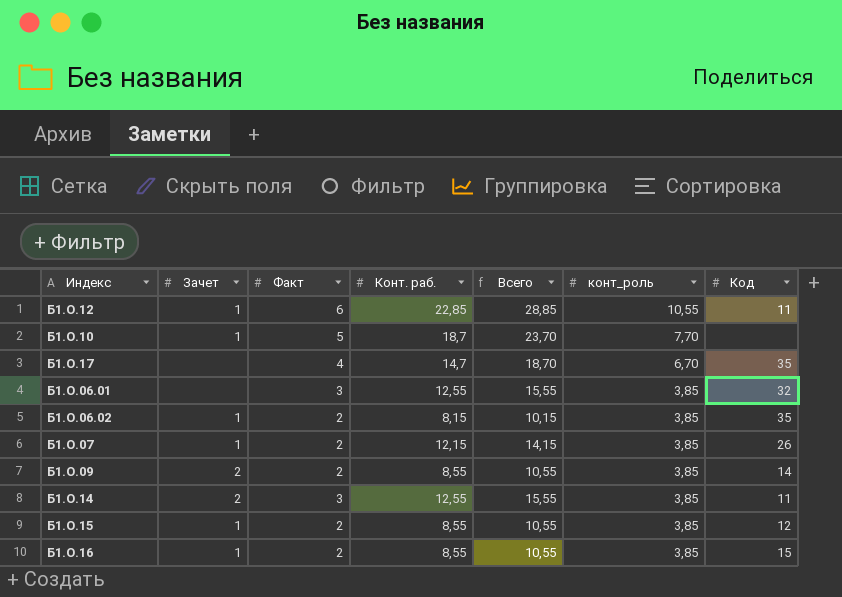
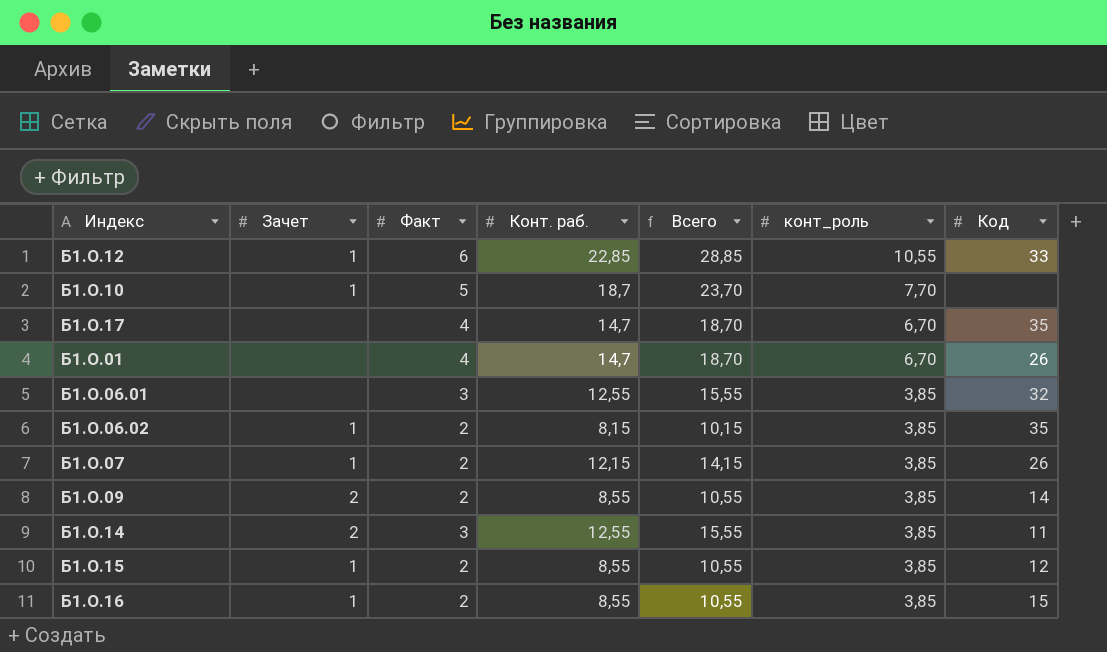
Б1.О.12 | Код: 11 -> 33
row Б1.О.01: none -> none | 4 | 14,7 | 18,70 | 6,70 | 26

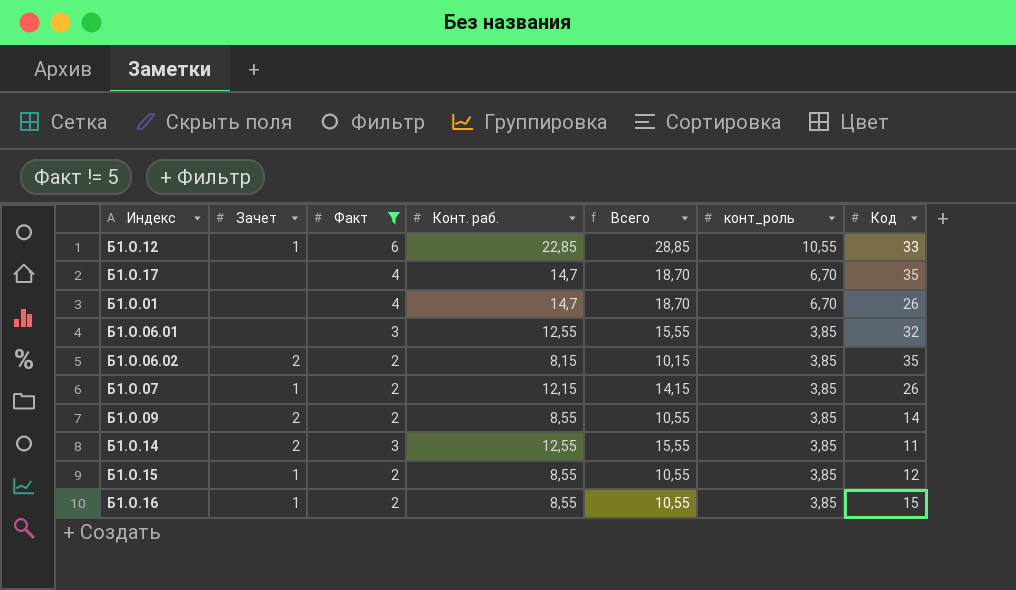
filter: none -> Факт != 5
Б1.О.06.02 | Зачет: 1 -> 2

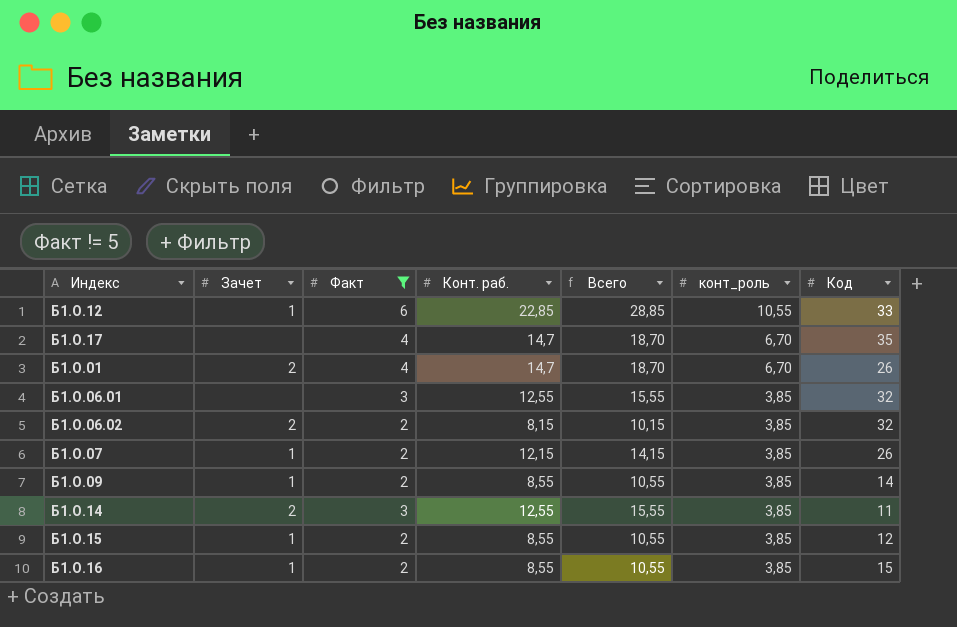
Б1.О.01 | Зачет: none -> 2
Б1.О.06.02 | Код: 35 -> 32
Б1.О.09 | Зачет: 2 -> 1

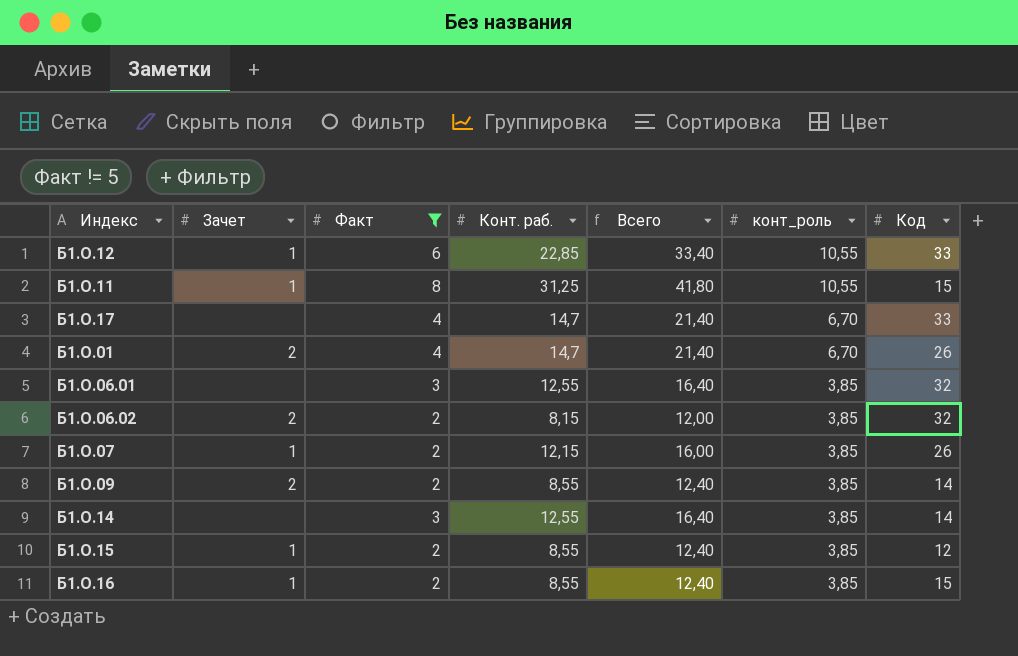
column Всего | formula: [Факт] + [Конт. раб.] -> [Конт. раб.] + [конт_роль]
row Б1.О.11: none -> 1 | 8 | 31,25 | 41,80 | 10,55 | 15
Б1.О.17 | Код: 35 -> 33
Б1.О.09 | Зачет: 1 -> 2
Б1.О.14 | Зачет: 2 -> none
Б1.О.14 | Код: 11 -> 14

